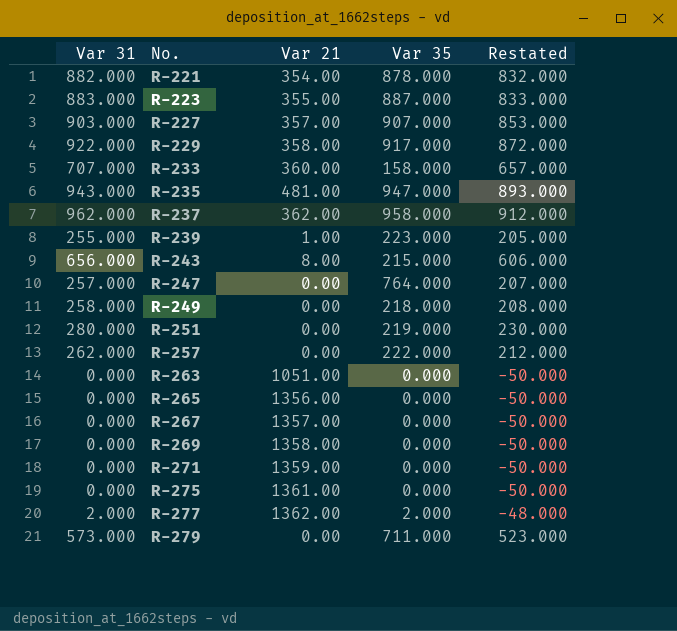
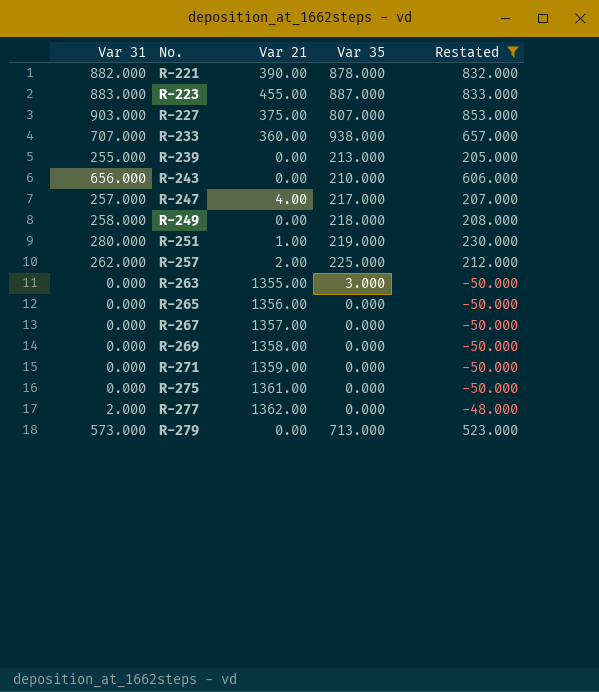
filter: none -> Restated <= 853.000
R-221 | Var 21: 354.00 -> 390.00
R-223 | Var 21: 355.00 -> 455.00
R-227 | Var 21: 357.00 -> 375.00
R-227 | Var 35: 907.000 -> 807.000
R-233 | Var 35: 158.000 -> 938.000
R-239 | Var 21: 1.00 -> 0.00
R-239 | Var 35: 223.000 -> 213.000
R-243 | Var 21: 8.00 -> 0.00
R-243 | Var 35: 215.000 -> 210.000
R-247 | Var 21: 0.00 -> 4.00
R-247 | Var 35: 764.000 -> 217.000
R-251 | Var 21: 0.00 -> 1.00
R-257 | Var 21: 0.00 -> 2.00
R-257 | Var 35: 222.000 -> 225.000
R-263 | Var 21: 1051.00 -> 1355.00
R-263 | Var 35: 0.000 -> 3.000
R-277 | Var 35: 2.000 -> 0.000
R-279 | Var 35: 711.000 -> 713.000

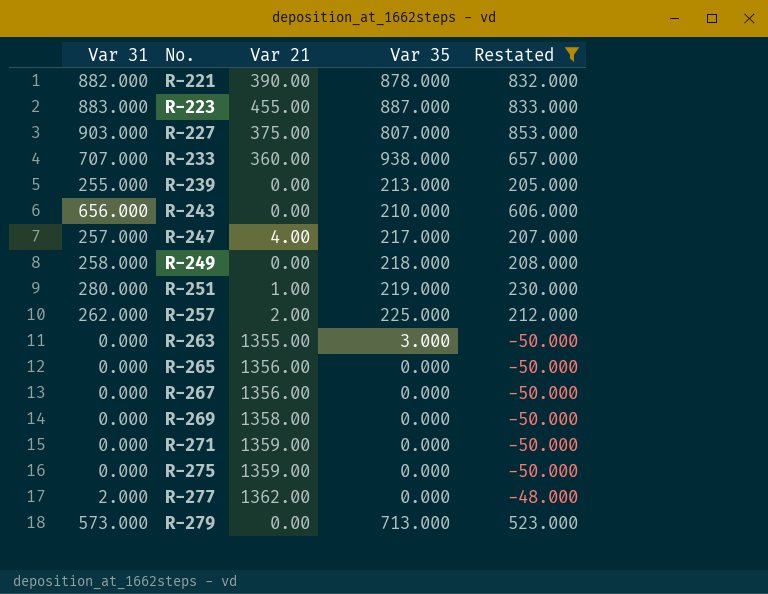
R-267 | Var 21: 1357.00 -> 1356.00
R-275 | Var 21: 1361.00 -> 1359.00

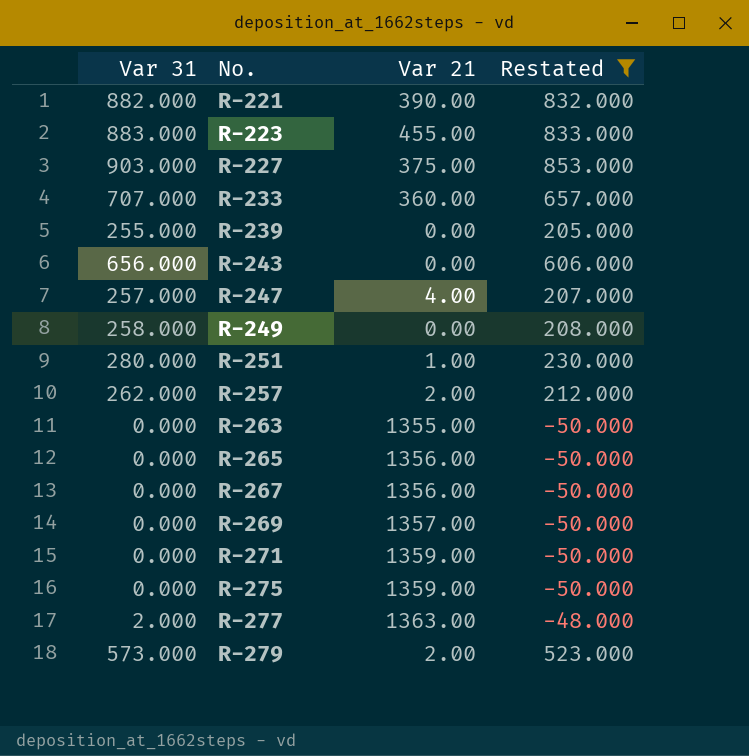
column Var 35 | position: 4 -> none
R-269 | Var 21: 1358.00 -> 1357.00
R-277 | Var 21: 1362.00 -> 1363.00
R-279 | Var 21: 0.00 -> 2.00

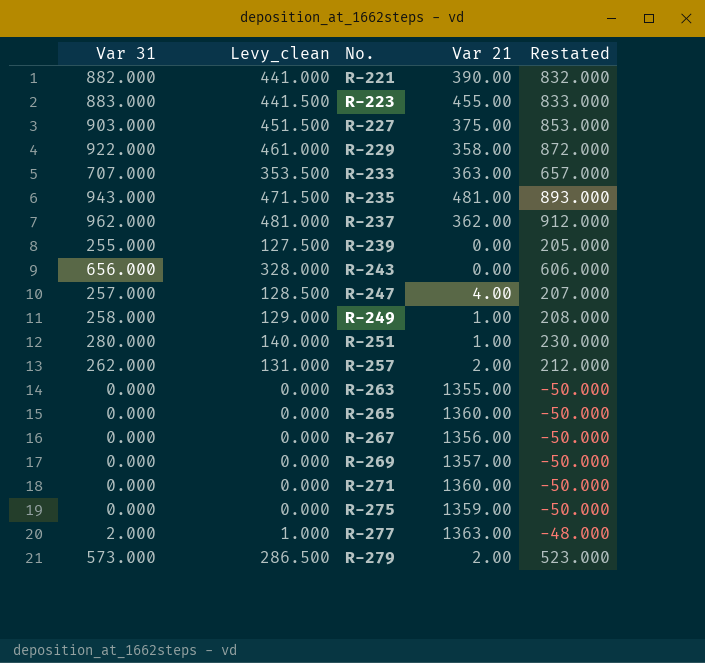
filter: Restated <= 853.000 -> none
column Levy_clean | formula: none -> [Var 31] * 0.5
R-233 | Var 21: 360.00 -> 363.00
R-249 | Var 21: 0.00 -> 1.00
R-265 | Var 21: 1356.00 -> 1360.00
R-271 | Var 21: 1359.00 -> 1360.00

